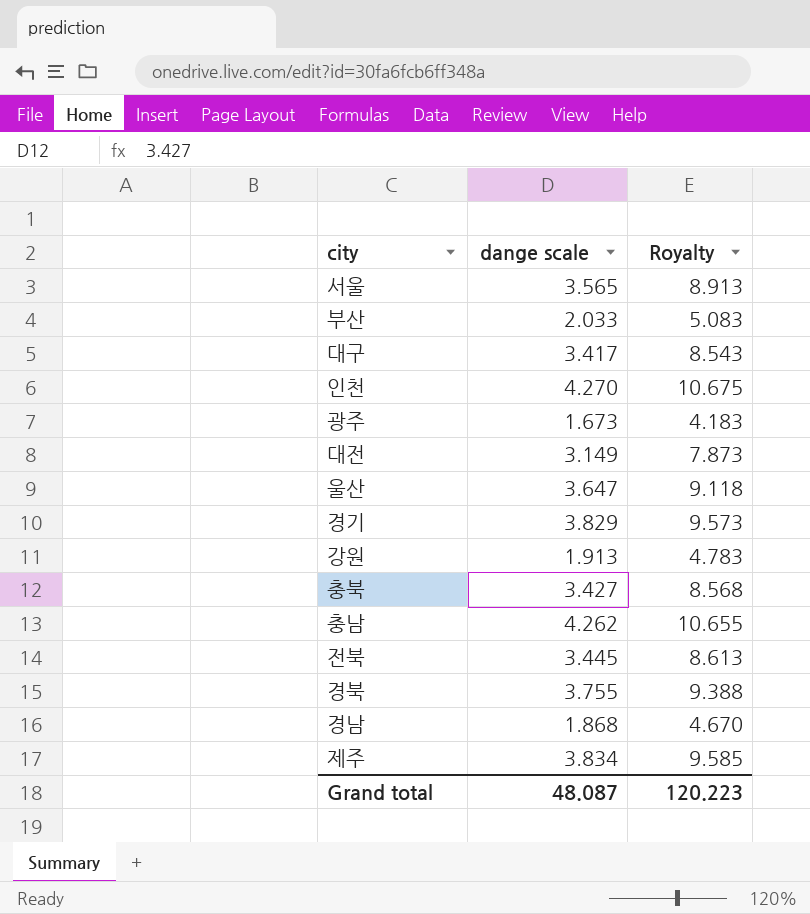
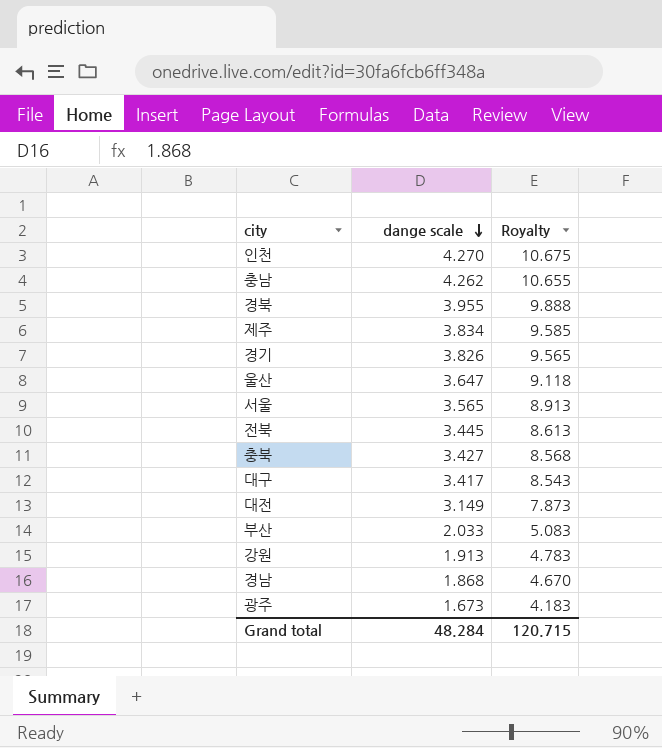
row order: none -> dange scale descending
경북 | dange scale: 3.755 -> 3.955
경북 | Royalty: 9.388 -> 9.888
경기 | dange scale: 3.829 -> 3.826
경기 | Royalty: 9.573 -> 9.565
Grand total | dange scale: 48.087 -> 48.284
Grand total | Royalty: 120.223 -> 120.715

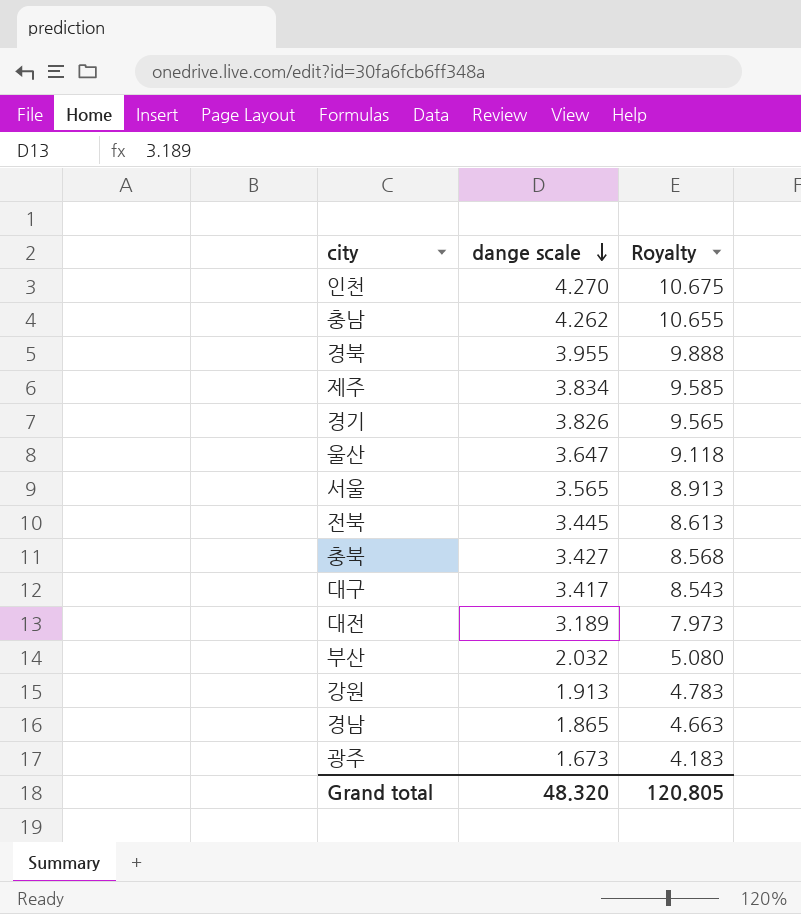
대전 | dange scale: 3.149 -> 3.189
대전 | Royalty: 7.873 -> 7.973
부산 | dange scale: 2.033 -> 2.032
부산 | Royalty: 5.083 -> 5.080
경남 | dange scale: 1.868 -> 1.865
경남 | Royalty: 4.670 -> 4.663
Grand total | dange scale: 48.284 -> 48.320
Grand total | Royalty: 120.715 -> 120.805

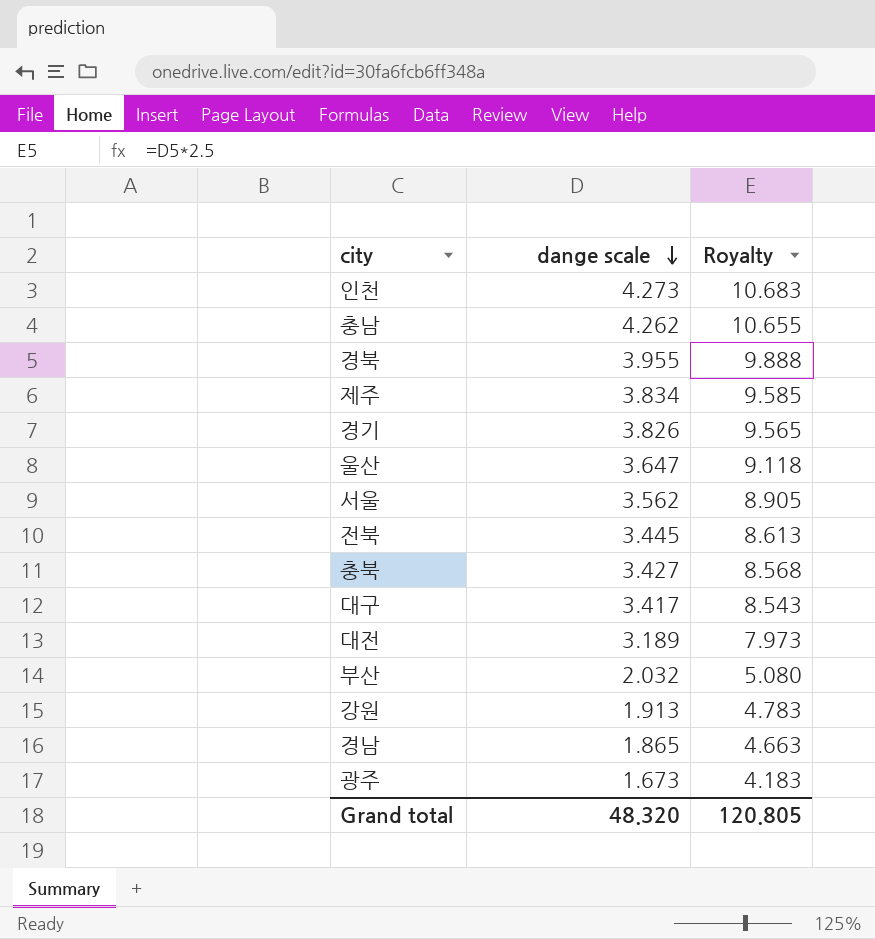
인천 | dange scale: 4.270 -> 4.273
인천 | Royalty: 10.675 -> 10.683
서울 | dange scale: 3.565 -> 3.562
서울 | Royalty: 8.913 -> 8.905

